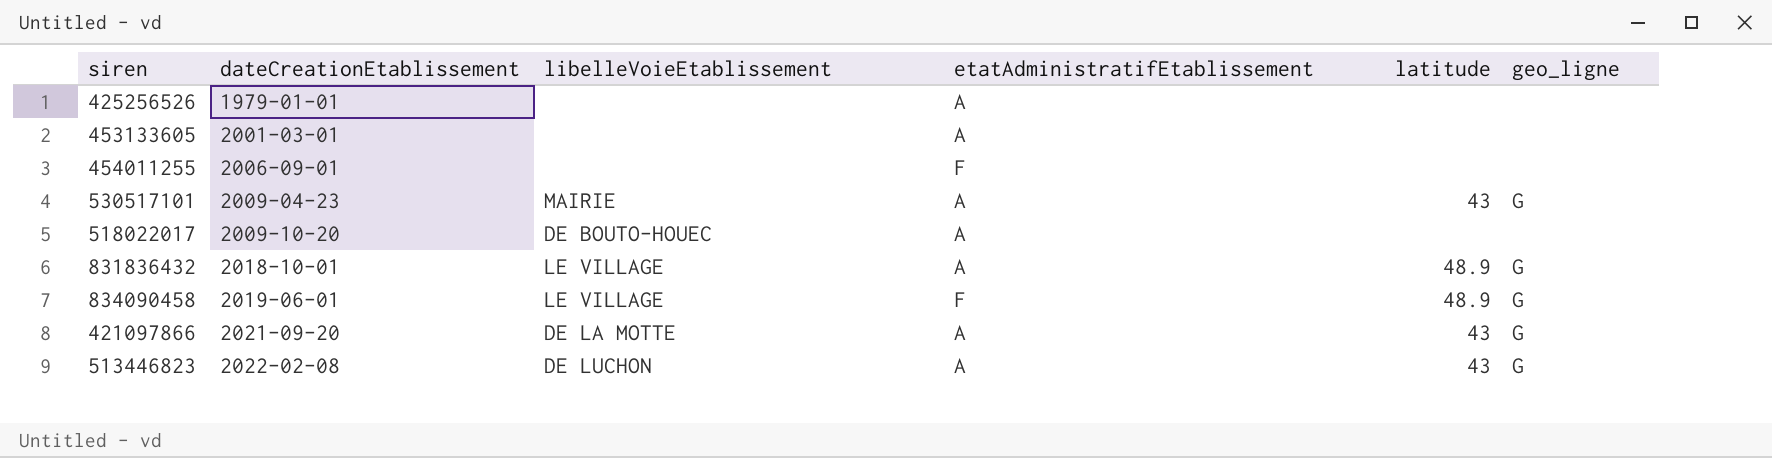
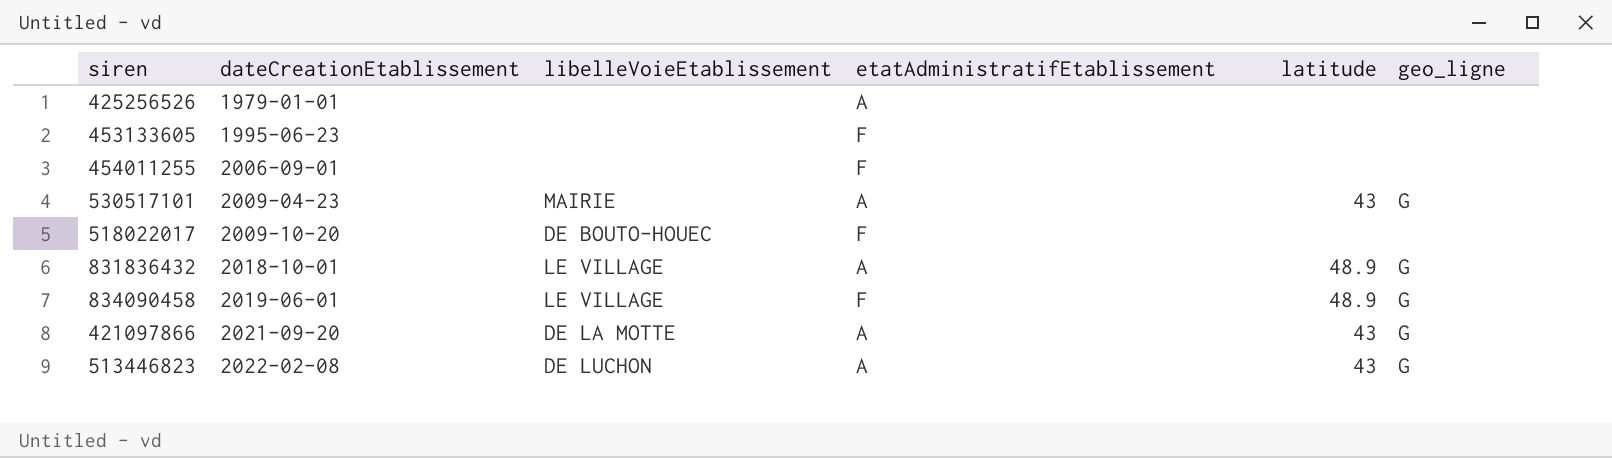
453133605 | dateCreationEtablissement: 2001-03-01 -> 1995-06-23
453133605 | etatAdministratifEtablissement: A -> F
518022017 | etatAdministratifEtablissement: A -> F

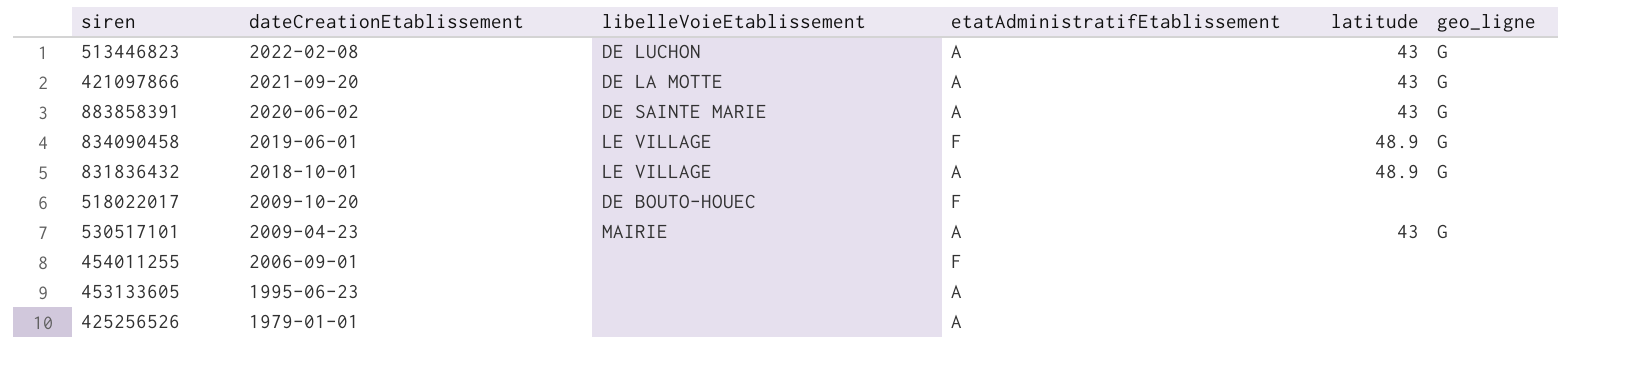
row order: dateCreationEtablissement ascending -> dateCreationEtablissement descending
row 883858391: none -> 2020-06-02 | DE SAINTE MARIE | A | 43 | G
453133605 | etatAdministratifEtablissement: F -> A

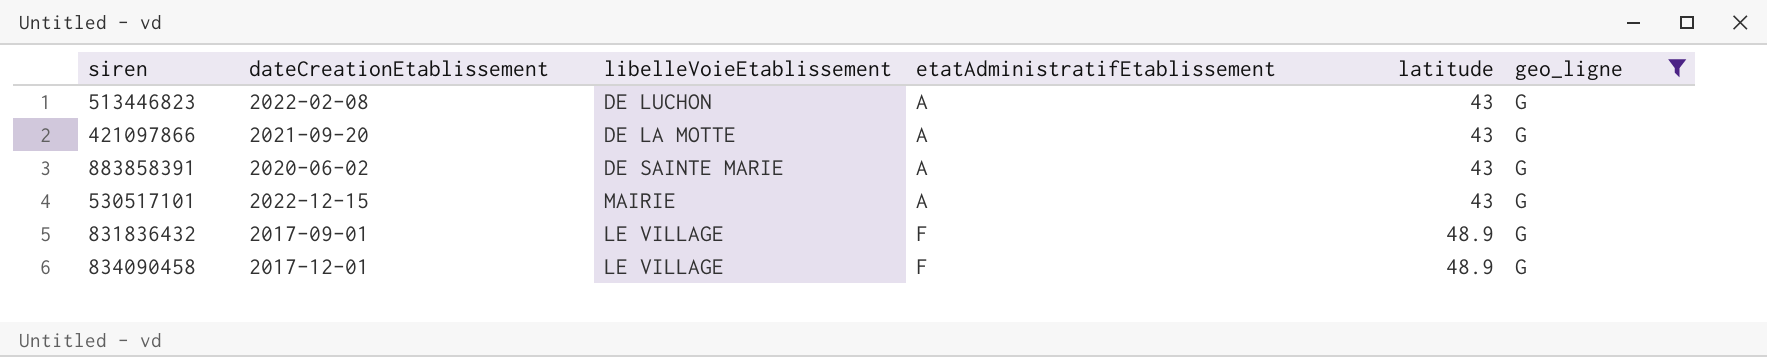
filter: none -> geo_ligne = G
row order: dateCreationEtablissement descending -> etatAdministratifEtablissement ascending
530517101 | dateCreationEtablissement: 2009-04-23 -> 2022-12-15
831836432 | dateCreationEtablissement: 2018-10-01 -> 2017-09-01
831836432 | etatAdministratifEtablissement: A -> F
834090458 | dateCreationEtablissement: 2019-06-01 -> 2017-12-01

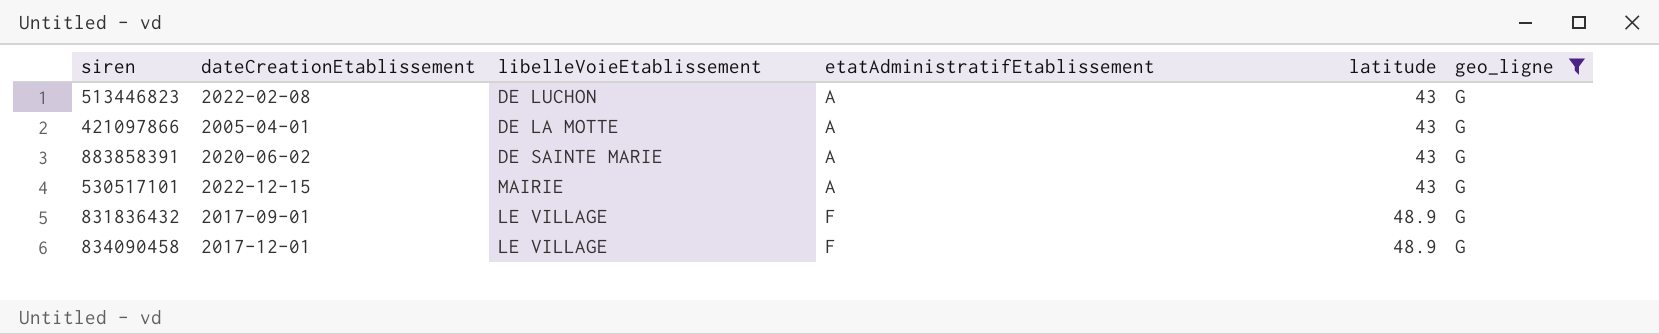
421097866 | dateCreationEtablissement: 2021-09-20 -> 2005-04-01

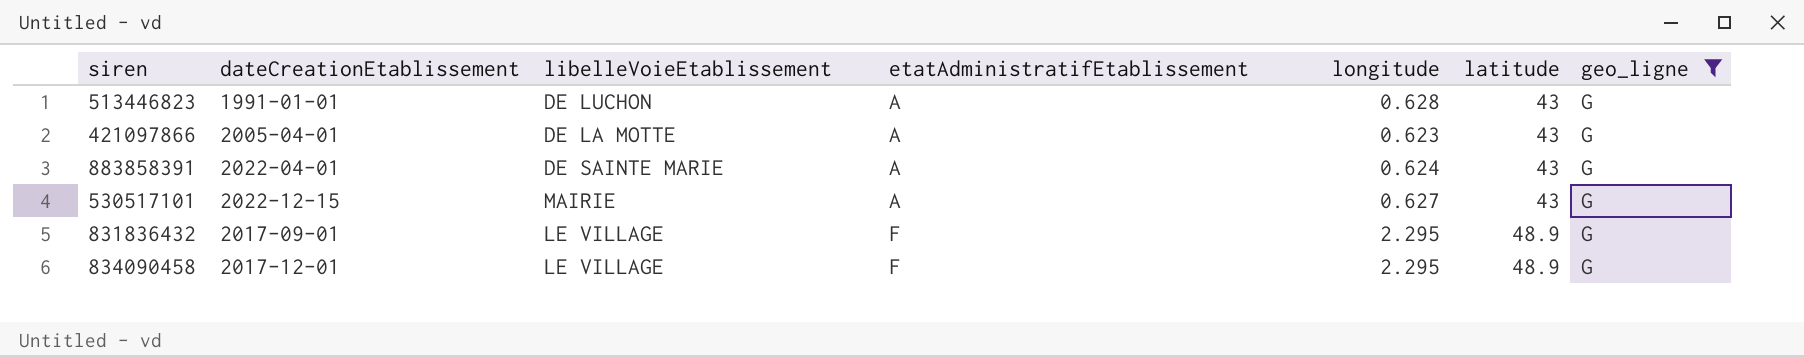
column longitude | position: none -> 5
513446823 | dateCreationEtablissement: 2022-02-08 -> 1991-01-01
883858391 | dateCreationEtablissement: 2020-06-02 -> 2022-04-01

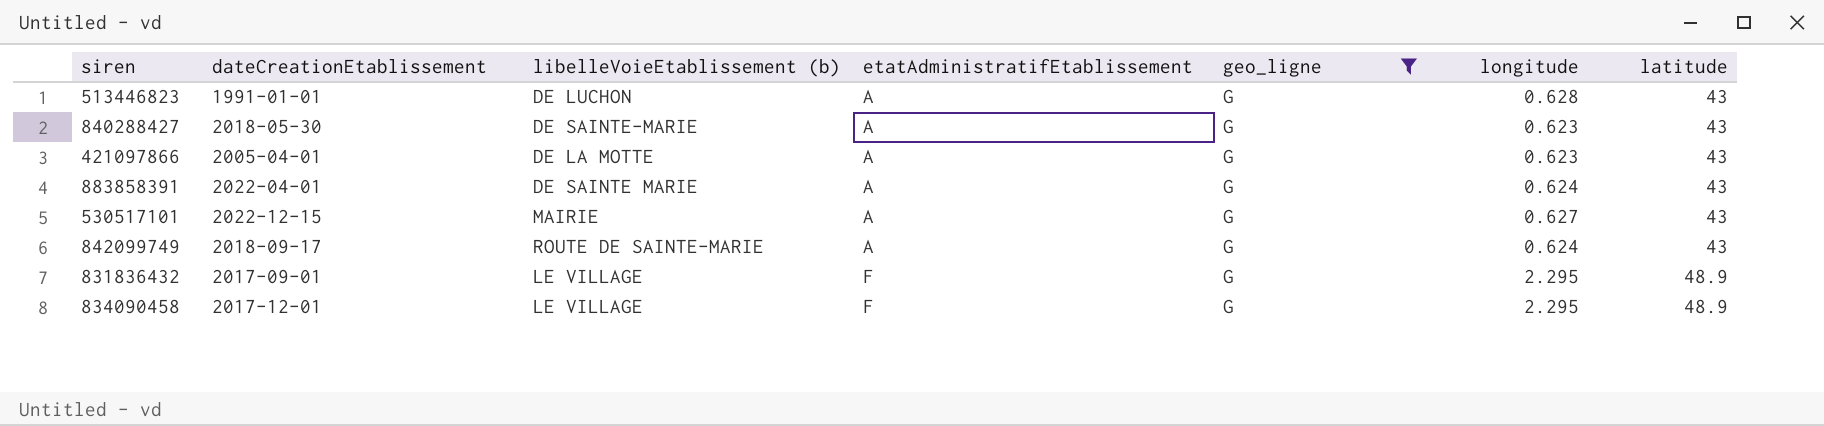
column name: libelleVoieEtablissement -> libelleVoieEtablissement (b)
column geo_ligne | position: 7 -> 5
row 840288427: none -> 2018-05-30 | DE SAINTE-MARIE | A | G | 0.623 | 43
row 842099749: none -> 2018-09-17 | ROUTE DE SAINTE-MARIE | A | G | 0.624 | 43

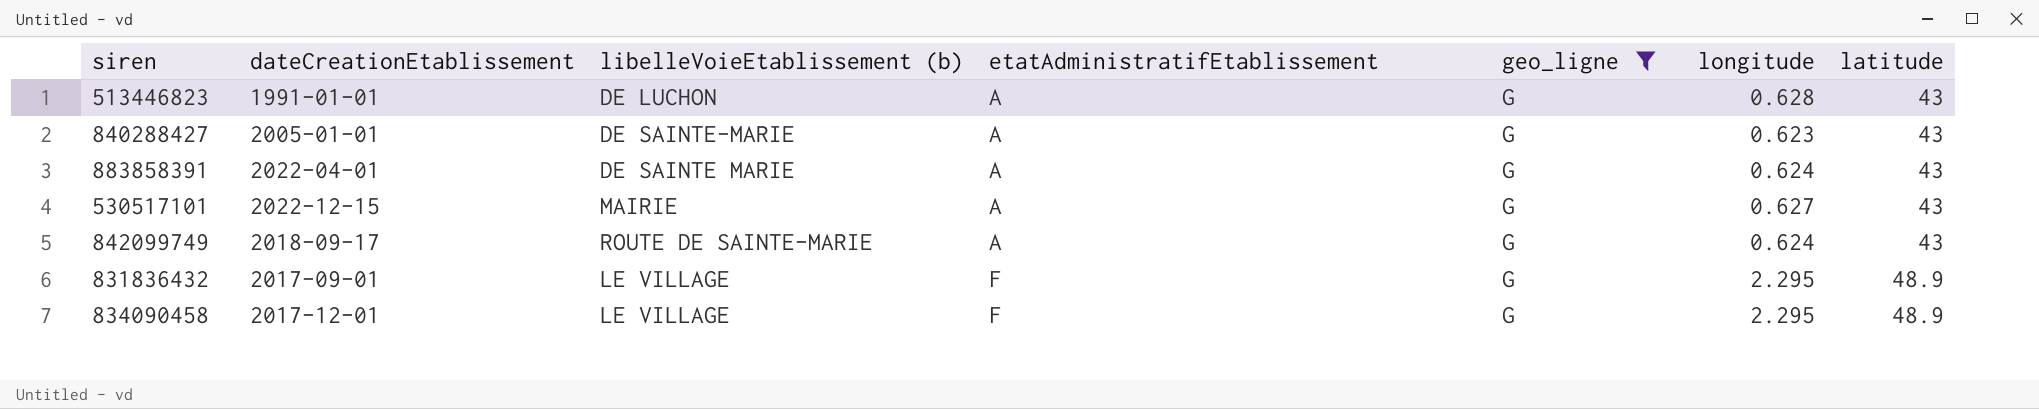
row 421097866: 2005-04-01 | DE LA MOTTE | A | G | 0.623 | 43 -> none
840288427 | dateCreationEtablissement: 2018-05-30 -> 2005-01-01

